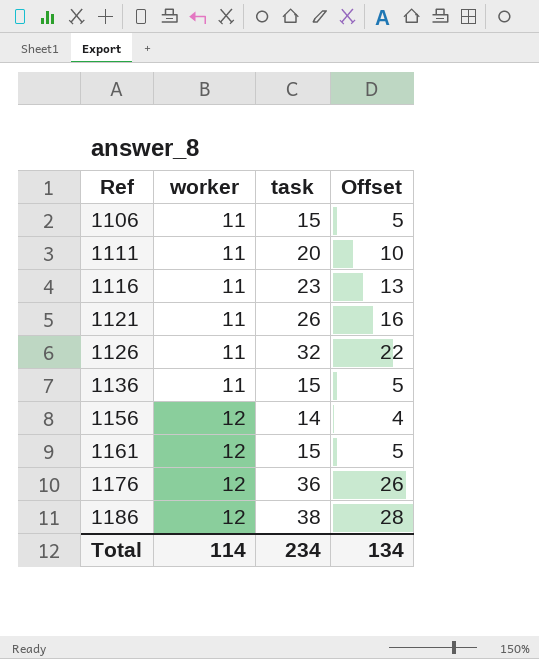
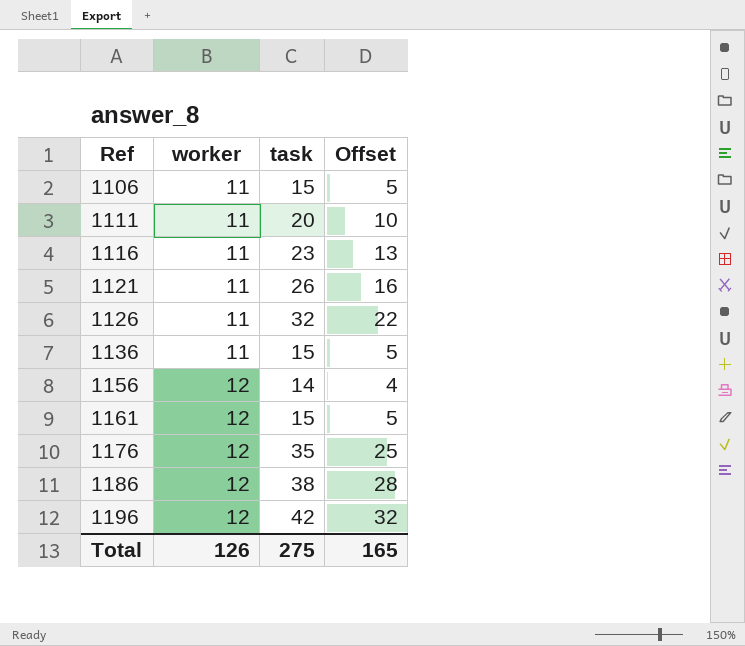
1176 | task: 36 -> 35
1176 | Offset: 26 -> 25
row 1196: none -> 12 | 42 | 32
Total | worker: 114 -> 126
Total | task: 234 -> 275
Total | Offset: 134 -> 165

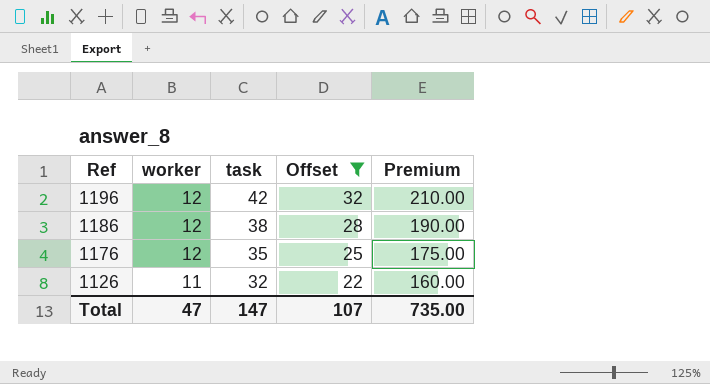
filter: none -> Offset >= 22
row order: Ref ascending -> Ref descending
column Premium | formula: none -> [task] * 5
Total | worker: 126 -> 47
Total | task: 275 -> 147
Total | Offset: 165 -> 107

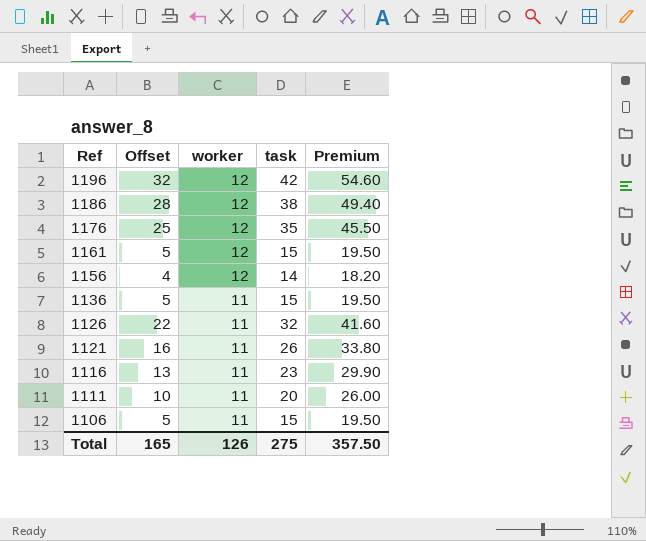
filter: Offset >= 22 -> none
column Offset | position: 4 -> 2
column Premium | formula: [task] * 5 -> [task] * 1.3
Total | Offset: 107 -> 165
Total | worker: 47 -> 126
Total | task: 147 -> 275
Total | Premium: 735.00 -> 357.50

